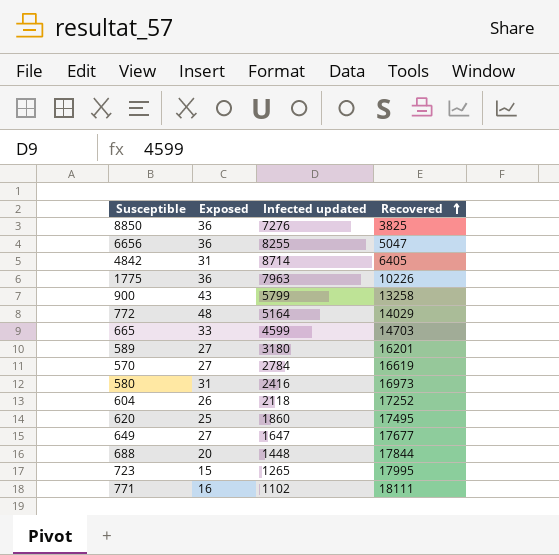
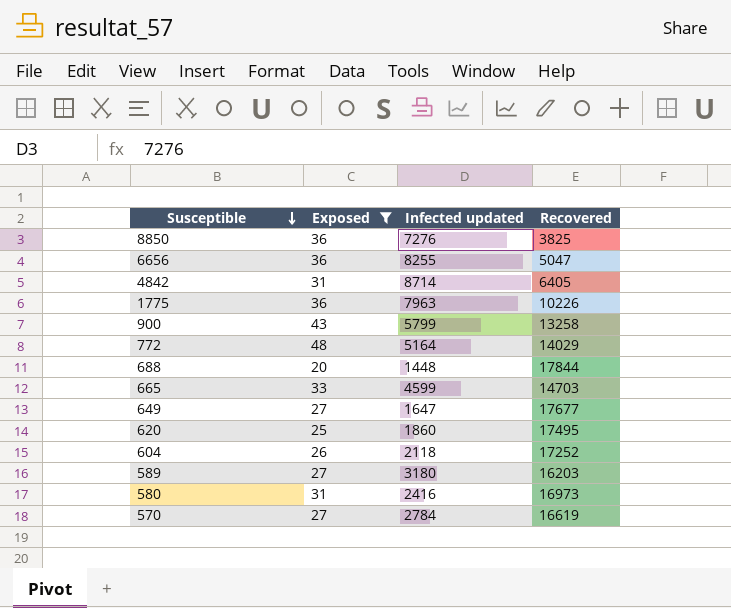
filter: none -> Exposed >= 20
row order: Recovered ascending -> Susceptible descending
589 | Recovered: 16201 -> 16203

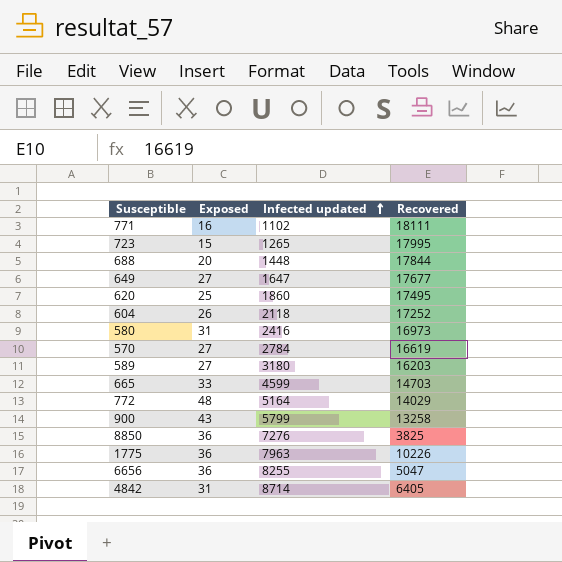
filter: Exposed >= 20 -> none
row order: Susceptible descending -> Infected updated ascending

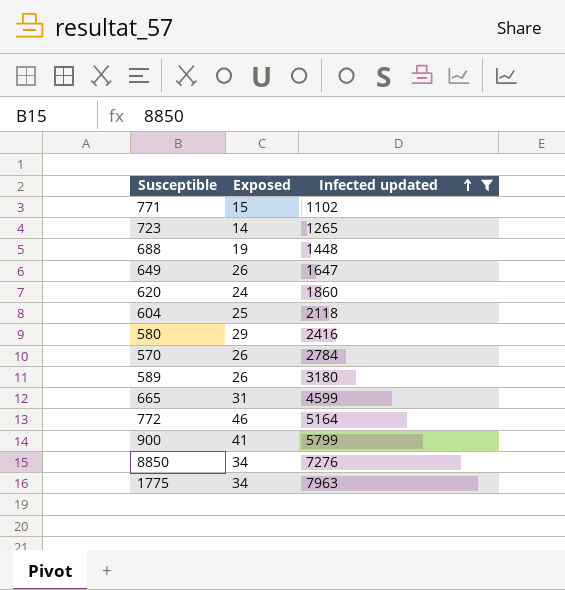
filter: none -> Infected updated <= 7963
column Recovered | position: 4 -> none
771 | Exposed: 16 -> 15
723 | Exposed: 15 -> 14
688 | Exposed: 20 -> 19
649 | Exposed: 27 -> 26
620 | Exposed: 25 -> 24
604 | Exposed: 26 -> 25
580 | Exposed: 31 -> 29
570 | Exposed: 27 -> 26
589 | Exposed: 27 -> 26
665 | Exposed: 33 -> 31
772 | Exposed: 48 -> 46
900 | Exposed: 43 -> 41
8850 | Exposed: 36 -> 34
1775 | Exposed: 36 -> 34

